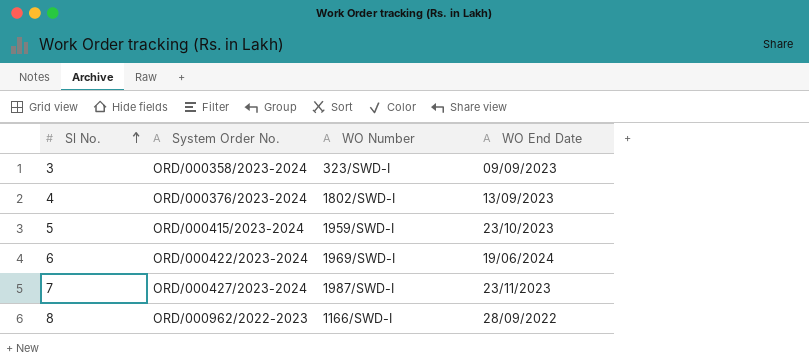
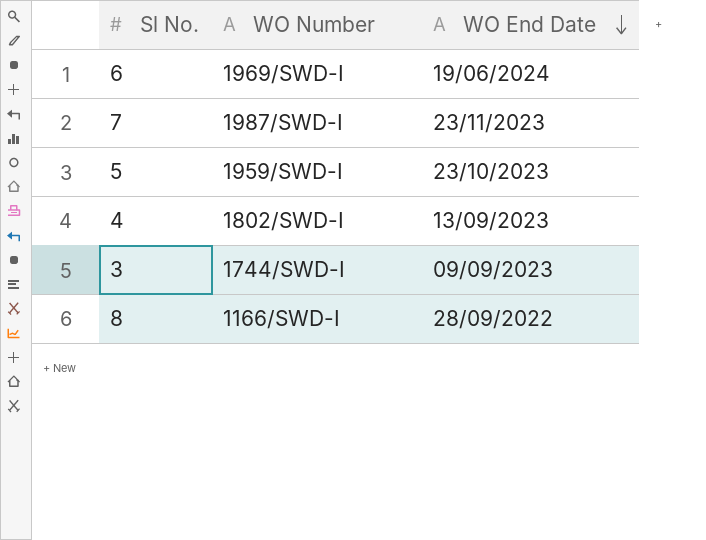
row order: Sl No. ascending -> WO End Date descending
column System Order No. | position: 2 -> none
3 | WO Number: 323/SWD-I -> 1744/SWD-I

